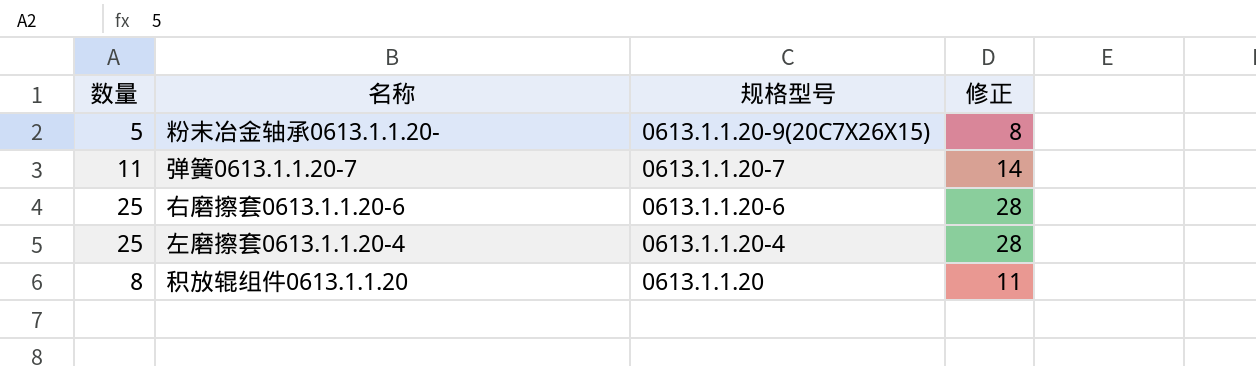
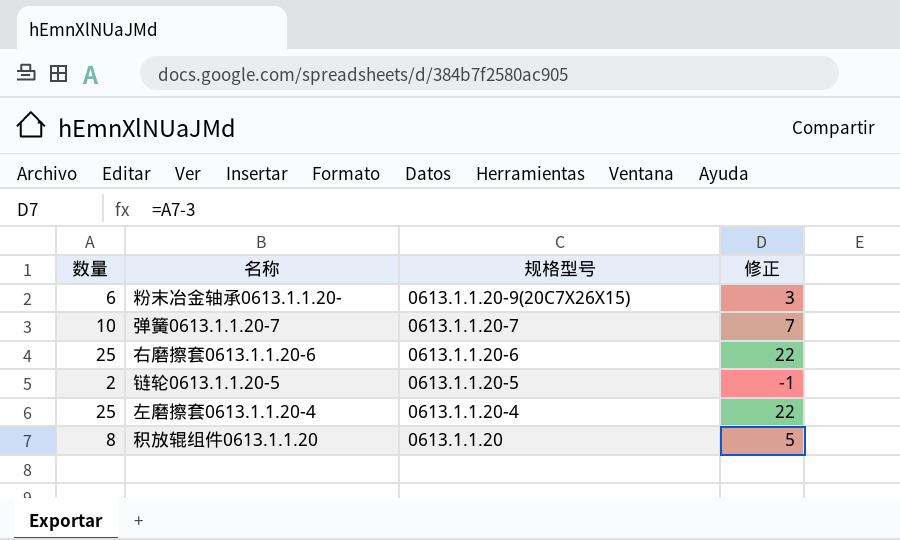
column 修正 | formula: [数量] + 3 -> [数量] - 3
粉末冶金轴承0613.1.1.20- | 数量: 5 -> 6
弹簧0613.1.1.20-7 | 数量: 11 -> 10
row 链轮0613.1.1.20-5: none -> 2 | 0613.1.1.20-5 | -1

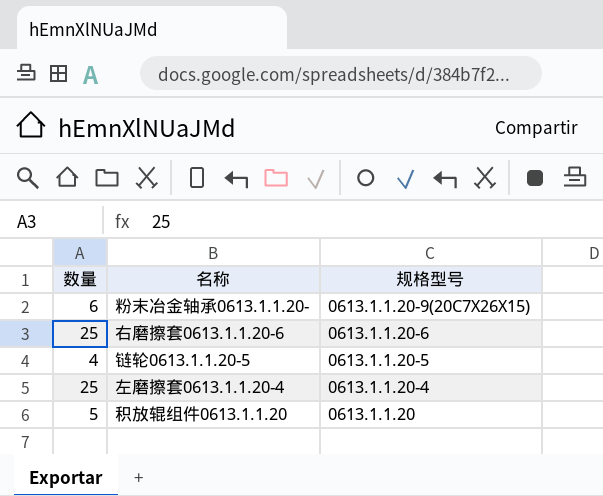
column 修正 | formula: [数量] - 3 -> none
row 弹簧0613.1.1.20-7: 10 | 0613.1.1.20-7 | 7 -> none
链轮0613.1.1.20-5 | 数量: 2 -> 4
积放辊组件0613.1.1.20 | 数量: 8 -> 5

